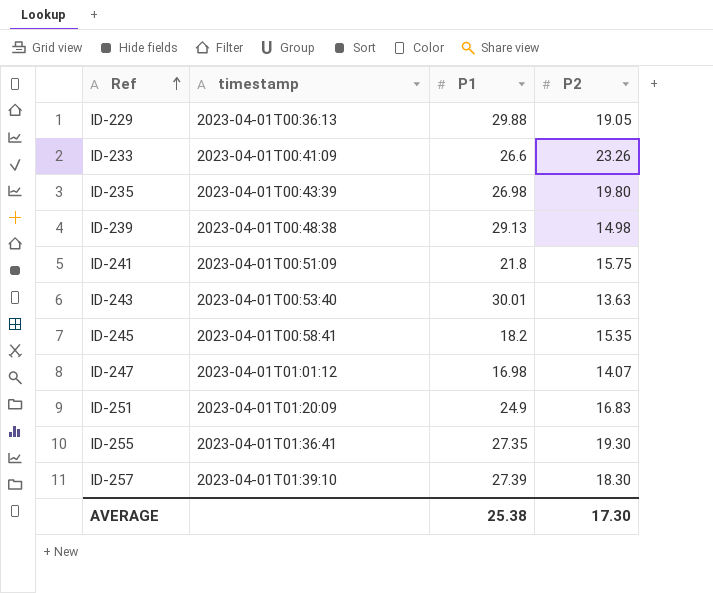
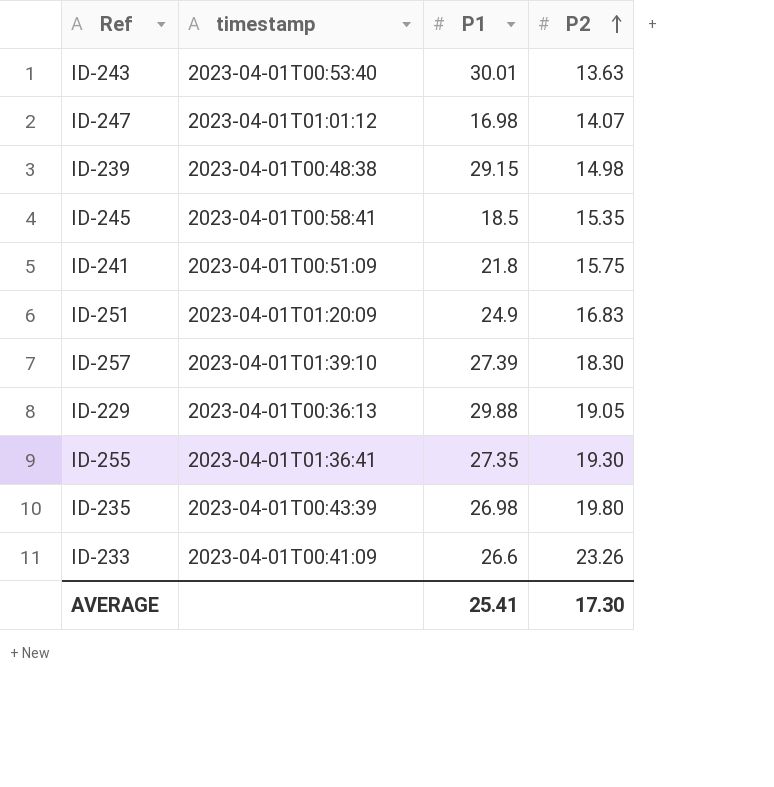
row order: Ref ascending -> P2 ascending
ID-239 | P1: 29.13 -> 29.15
ID-245 | P1: 18.2 -> 18.5
AVERAGE | P1: 25.38 -> 25.41

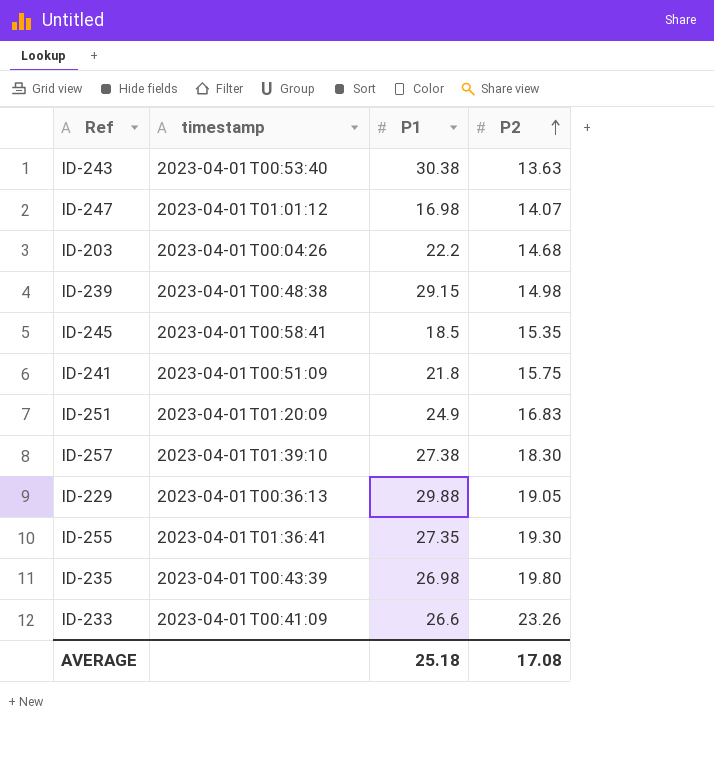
ID-243 | P1: 30.01 -> 30.38
row ID-203: none -> 2023-04-01T00:04:26 | 22.2 | 14.68
ID-257 | P1: 27.39 -> 27.38
AVERAGE | P1: 25.41 -> 25.18
AVERAGE | P2: 17.30 -> 17.08

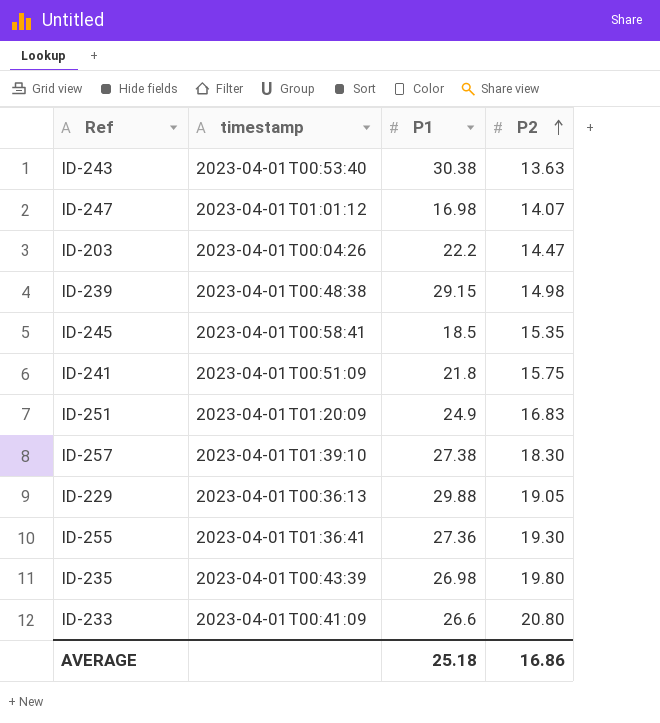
ID-203 | P2: 14.68 -> 14.47
ID-255 | P1: 27.35 -> 27.36
ID-233 | P2: 23.26 -> 20.80
AVERAGE | P2: 17.08 -> 16.86

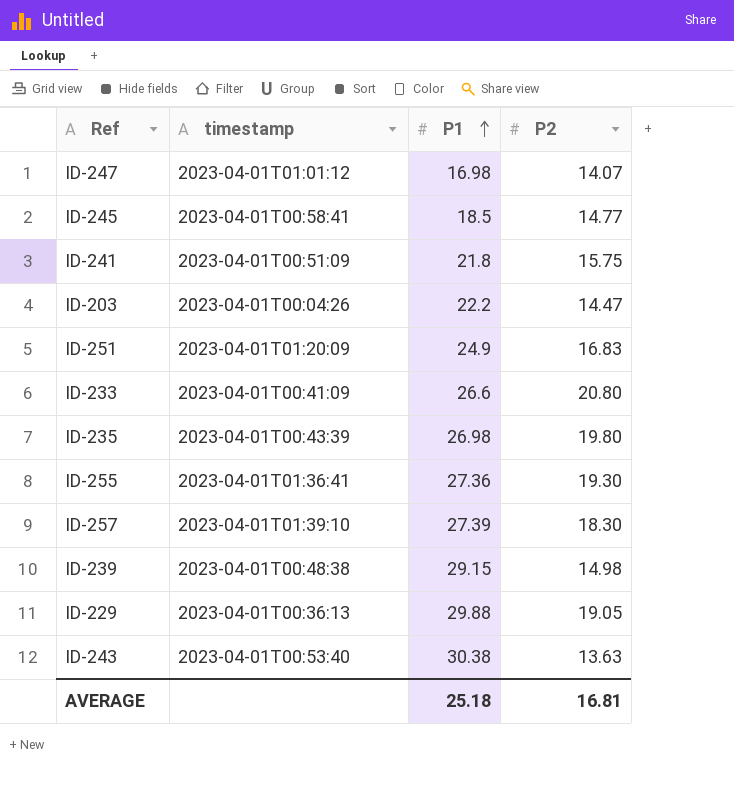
row order: P2 ascending -> P1 ascending
ID-245 | P2: 15.35 -> 14.77
ID-257 | P1: 27.38 -> 27.39
AVERAGE | P2: 16.86 -> 16.81

